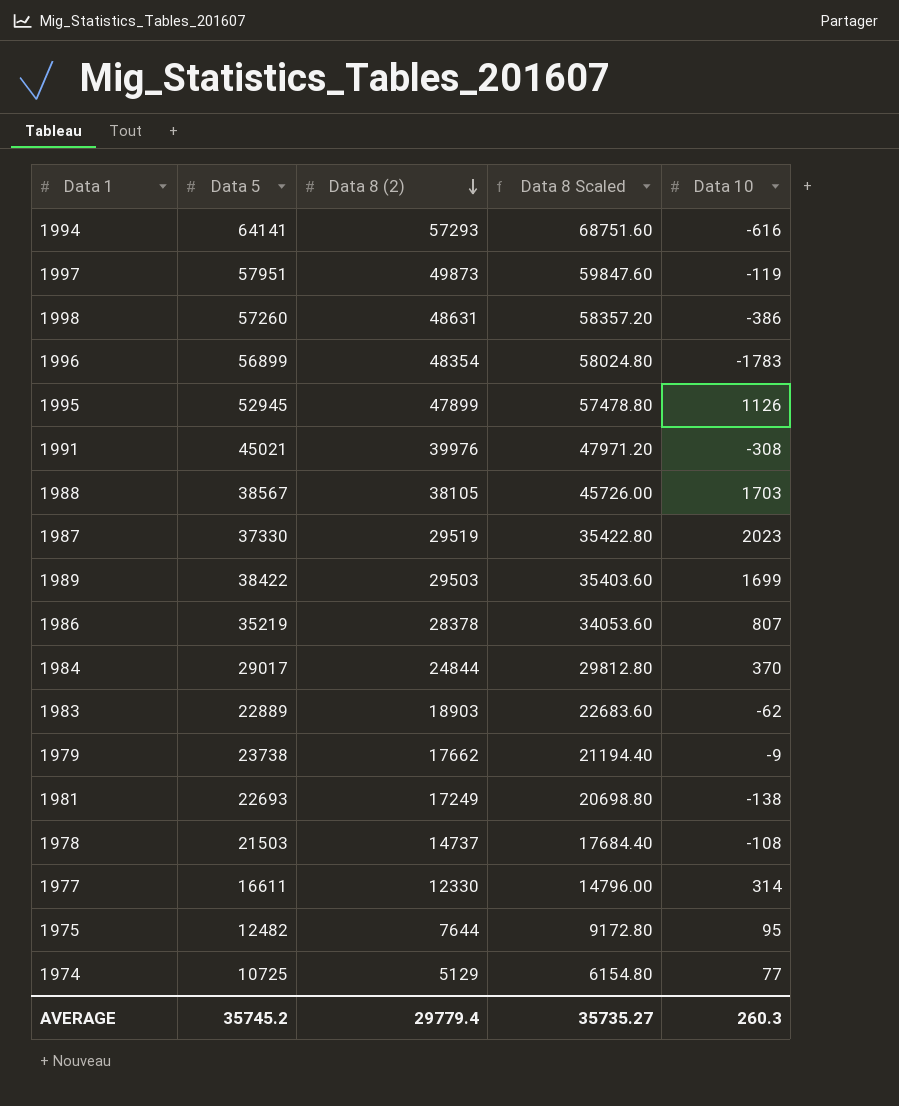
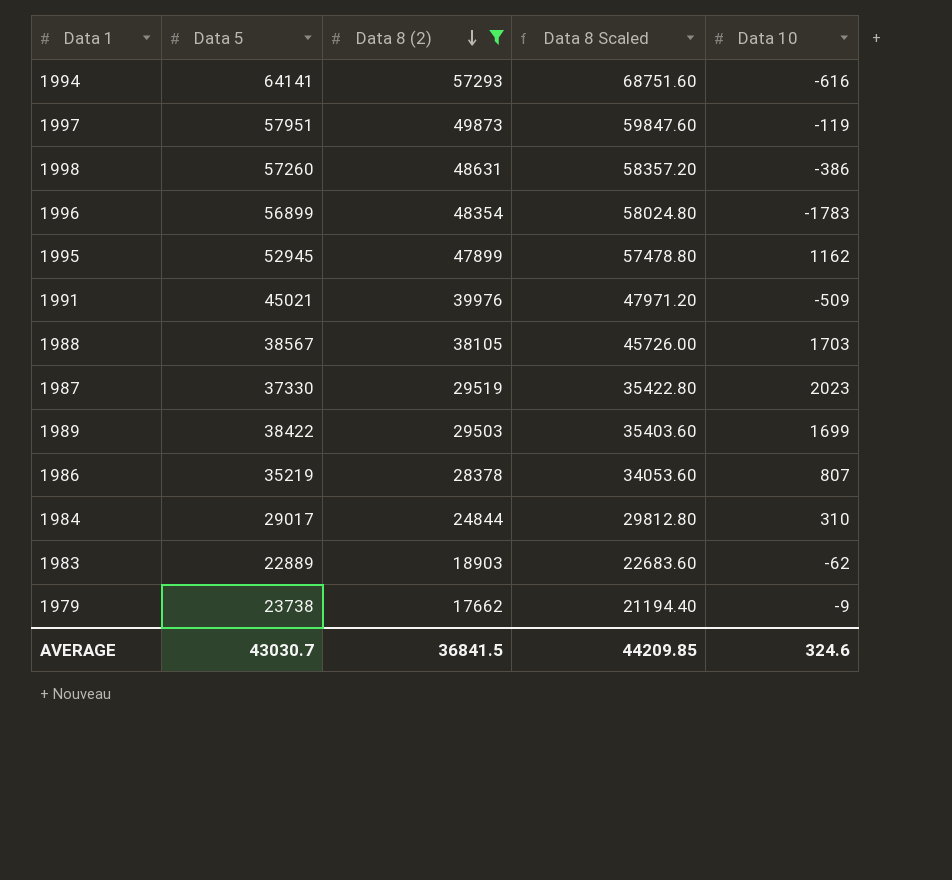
filter: none -> Data 8 (2) >= 17662
1995 | Data 10: 1126 -> 1162
1991 | Data 10: -308 -> -509
1984 | Data 10: 370 -> 310
AVERAGE | Data 5: 35745.2 -> 43030.7
AVERAGE | Data 8 (2): 29779.4 -> 36841.5
AVERAGE | Data 8 Scaled: 35735.27 -> 44209.85
AVERAGE | Data 10: 260.3 -> 324.6

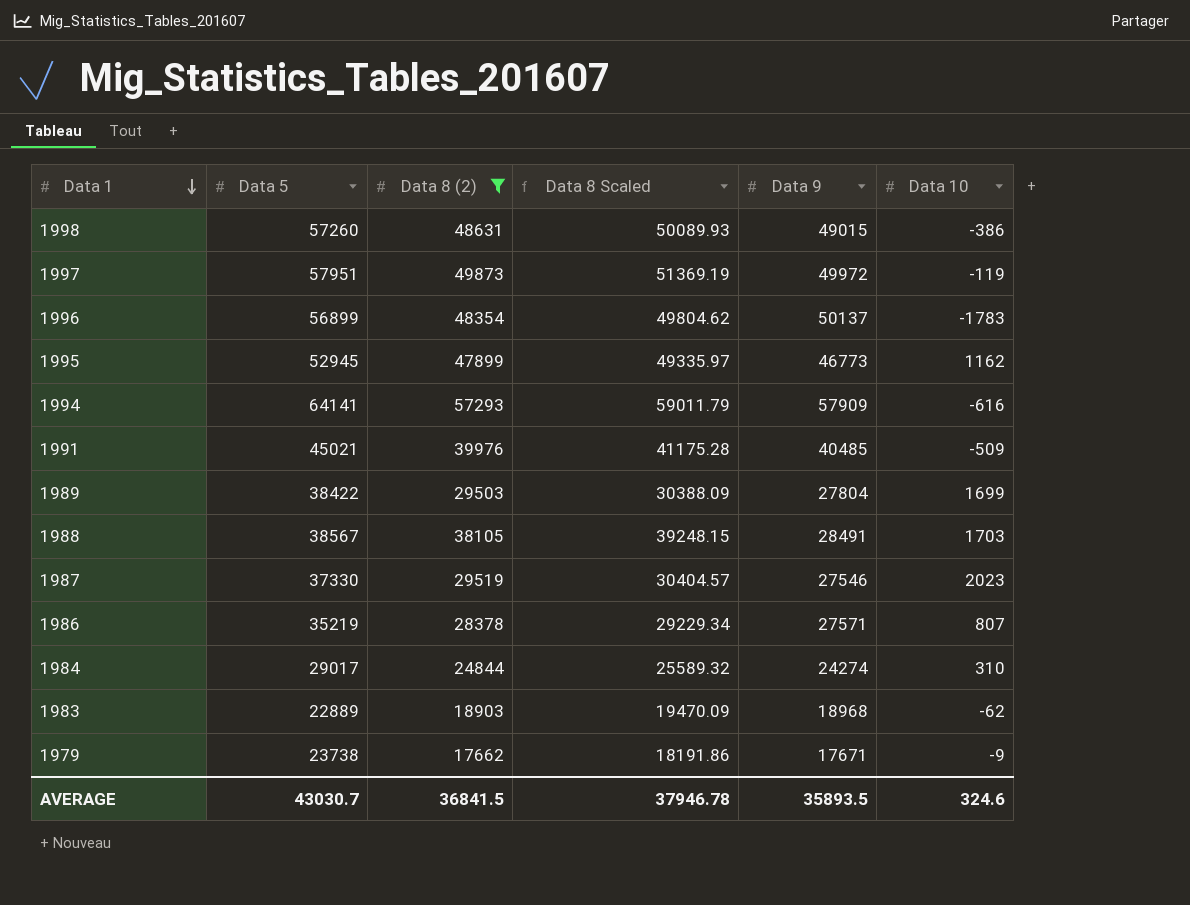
row order: Data 8 (2) descending -> Data 1 descending
column Data 8 Scaled | formula: [Data 8 (2)] * 1.2 -> [Data 8 (2)] * 1.03
column Data 9 | position: none -> 5
AVERAGE | Data 8 Scaled: 44209.85 -> 37946.78

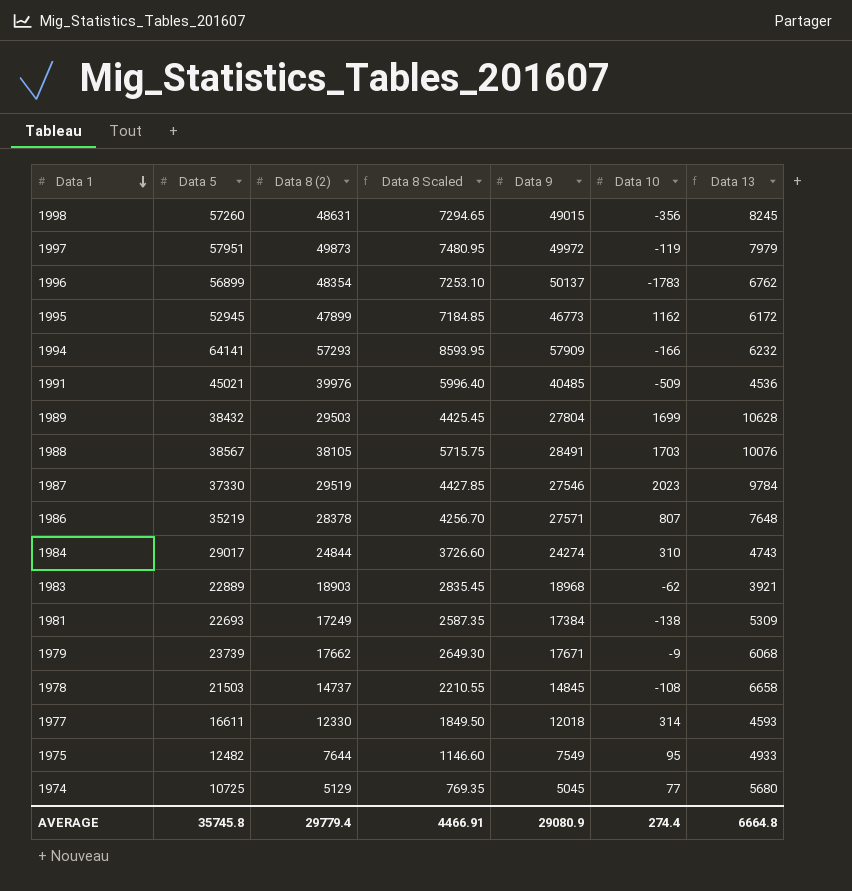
filter: Data 8 (2) >= 17662 -> none
column Data 8 Scaled | formula: [Data 8 (2)] * 1.03 -> [Data 8 (2)] * 0.15
column Data 13 | formula: none -> [Data 5] - [Data 9]
1998 | Data 10: -386 -> -356
1994 | Data 10: -616 -> -166
1989 | Data 5: 38422 -> 38432
1979 | Data 5: 23738 -> 23739
AVERAGE | Data 5: 43030.7 -> 35745.8
AVERAGE | Data 8 (2): 36841.5 -> 29779.4
AVERAGE | Data 8 Scaled: 37946.78 -> 4466.91
AVERAGE | Data 9: 35893.5 -> 29080.9
AVERAGE | Data 10: 324.6 -> 274.4

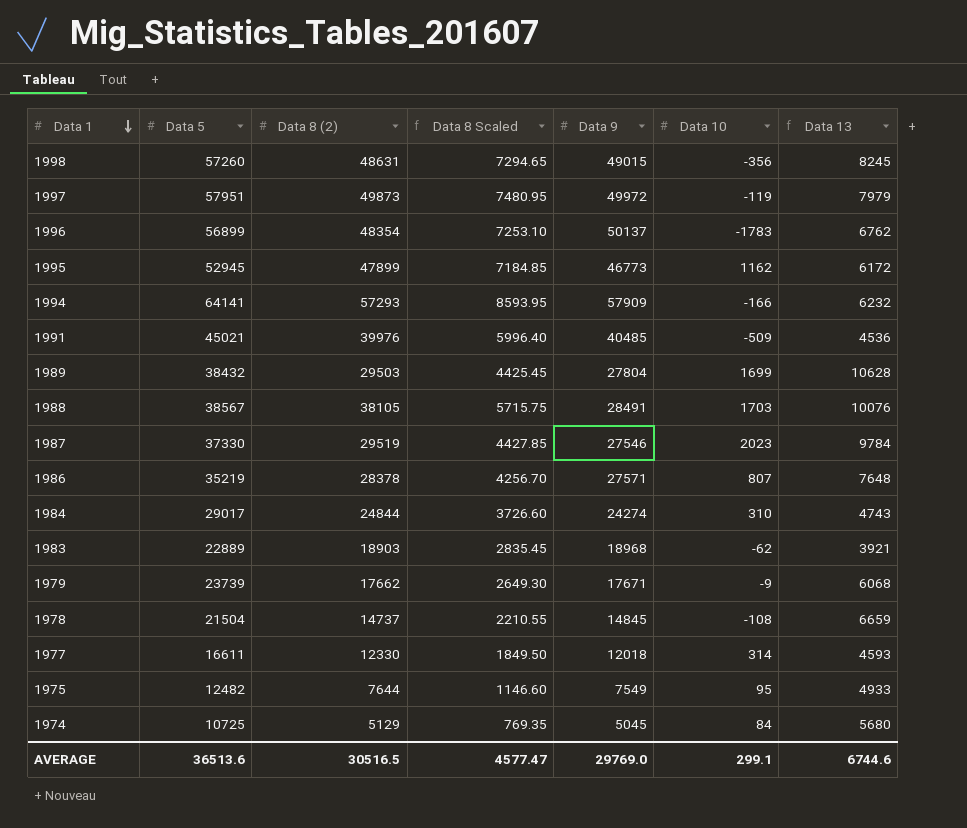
row 1981: 22693 | 17249 | 2587.35 | 17384 | -138 | 5309 -> none
1978 | Data 5: 21503 -> 21504
1978 | Data 13: 6658 -> 6659
1974 | Data 10: 77 -> 84
AVERAGE | Data 5: 35745.8 -> 36513.6
AVERAGE | Data 8 (2): 29779.4 -> 30516.5
AVERAGE | Data 8 Scaled: 4466.91 -> 4577.47
AVERAGE | Data 9: 29080.9 -> 29769.0
AVERAGE | Data 10: 274.4 -> 299.1
AVERAGE | Data 13: 6664.8 -> 6744.6

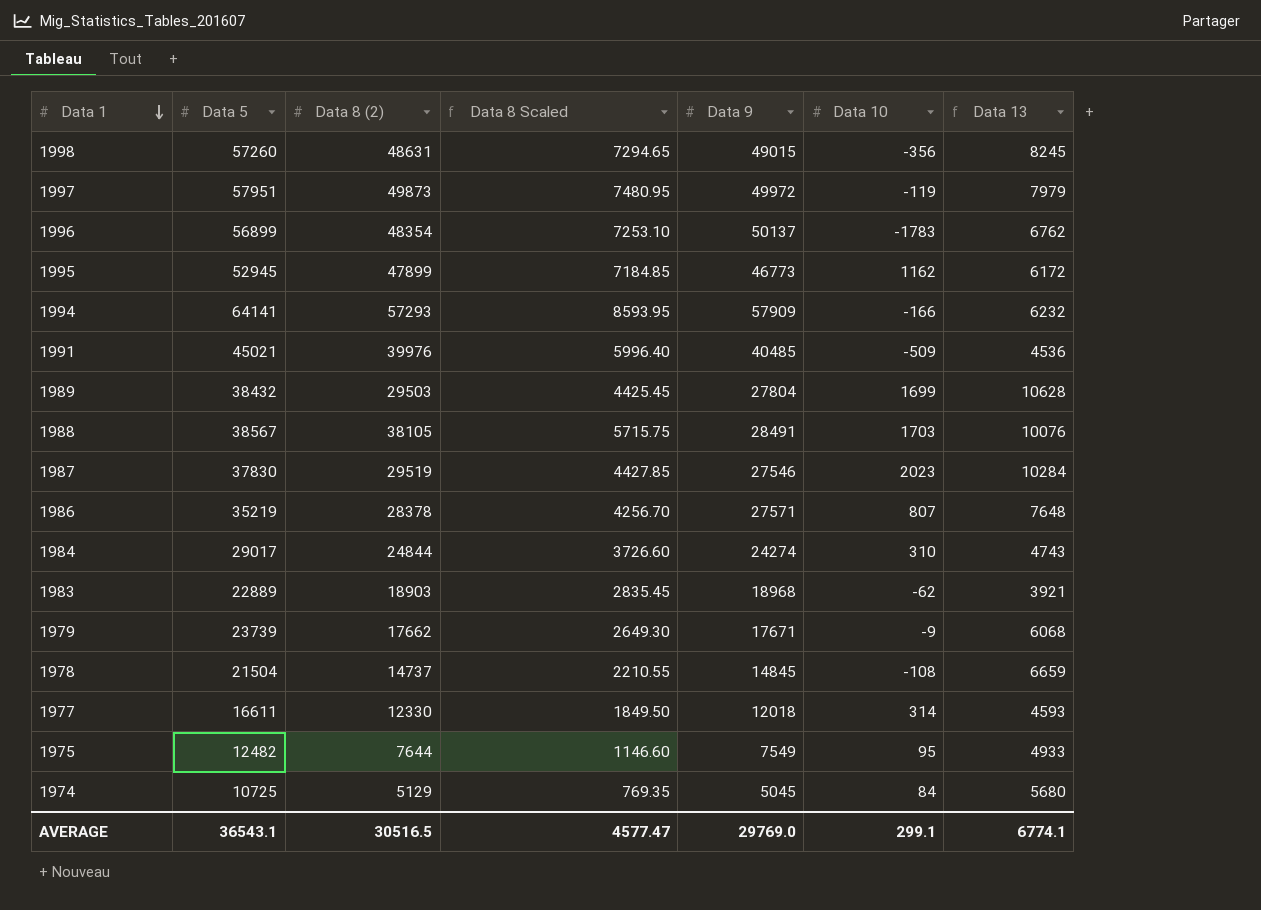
1987 | Data 5: 37330 -> 37830
1987 | Data 13: 9784 -> 10284
AVERAGE | Data 5: 36513.6 -> 36543.1
AVERAGE | Data 13: 6744.6 -> 6774.1

